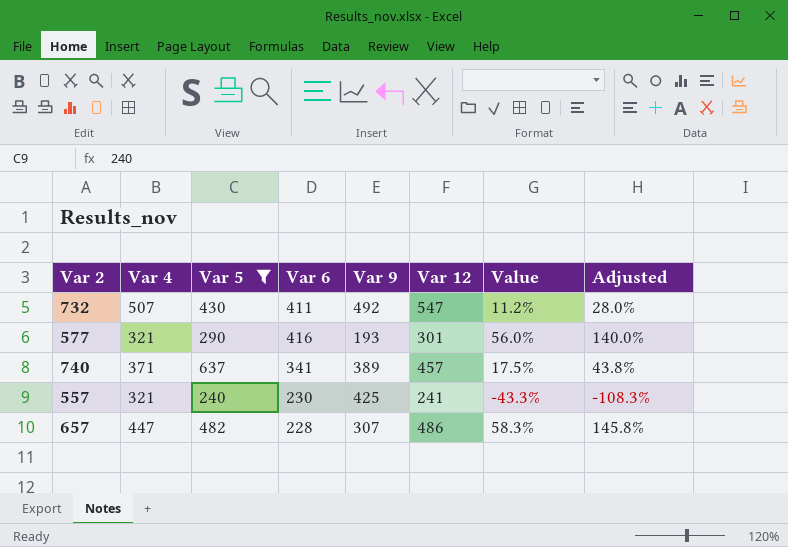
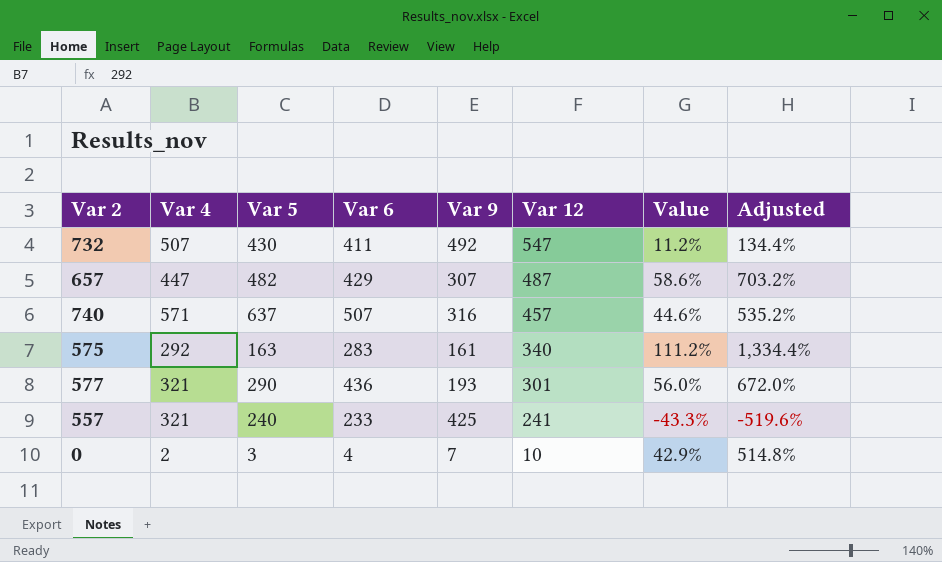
filter: Var 5 >= 240 -> none
row order: none -> Var 12 descending
column Adjusted | formula: [Value] * 2.5 -> [Value] * 12
657 | Var 6: 228 -> 429
657 | Var 12: 486 -> 487
657 | Value: 58.3% -> 58.6%
740 | Var 4: 371 -> 571
740 | Var 6: 341 -> 507
740 | Var 9: 389 -> 316
740 | Value: 17.5% -> 44.6%
577 | Var 6: 416 -> 436
557 | Var 6: 230 -> 233

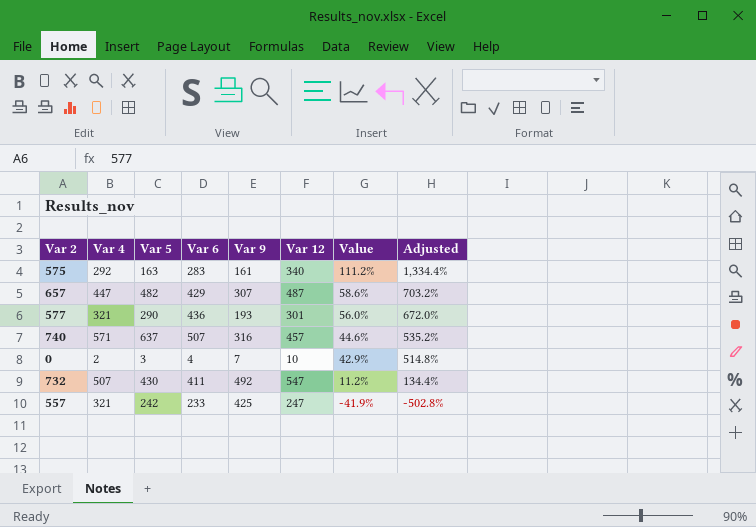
row order: Var 12 descending -> Value descending
557 | Var 5: 240 -> 242
557 | Var 12: 241 -> 247
557 | Value: -43.3% -> -41.9%
557 | Adjusted: -519.6% -> -502.8%

